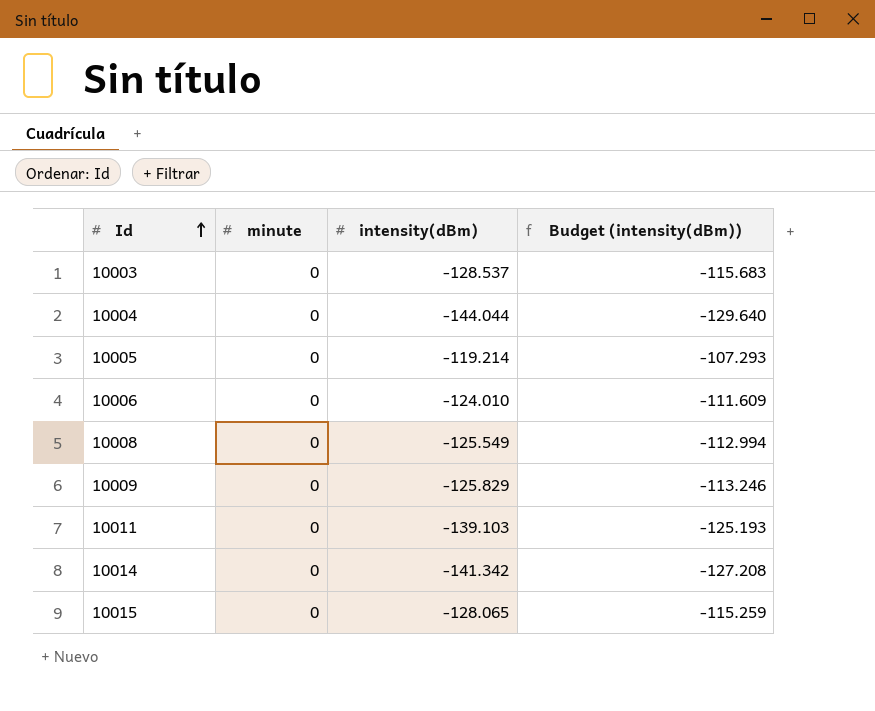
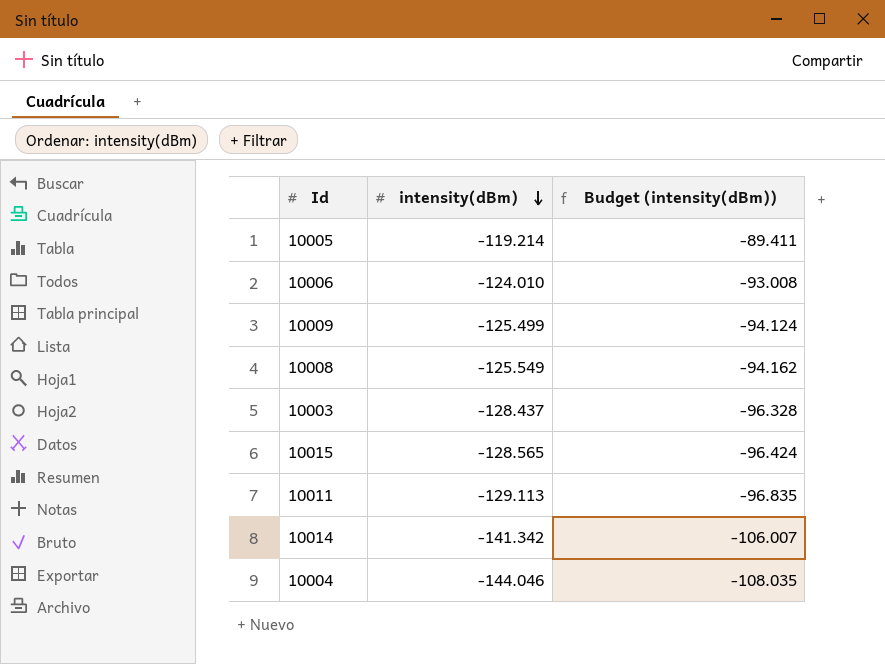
row order: Id ascending -> intensity(dBm) descending
column minute | position: 2 -> none
column Budget (intensity(dBm)) | formula: [intensity(dBm)] * 0.9 -> [intensity(dBm)] * 0.75
10009 | intensity(dBm): -125.829 -> -125.499
10003 | intensity(dBm): -128.537 -> -128.437
10015 | intensity(dBm): -128.065 -> -128.565
10011 | intensity(dBm): -139.103 -> -129.113
10004 | intensity(dBm): -144.044 -> -144.046

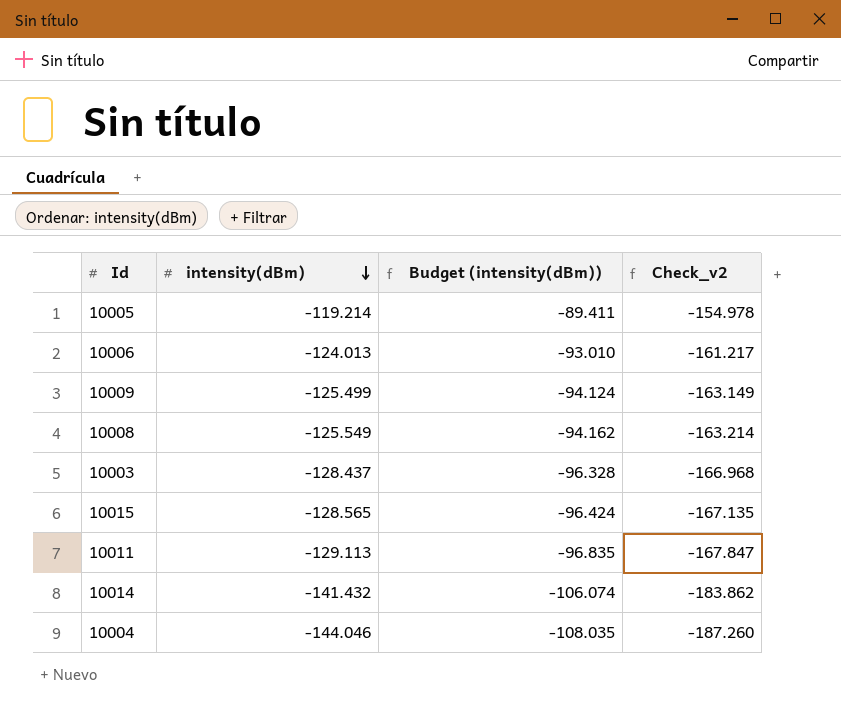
column Check_v2 | formula: none -> [intensity(dBm)] * 1.3
10006 | intensity(dBm): -124.010 -> -124.013
10006 | Budget (intensity(dBm)): -93.008 -> -93.010
10014 | intensity(dBm): -141.342 -> -141.432
10014 | Budget (intensity(dBm)): -106.007 -> -106.074

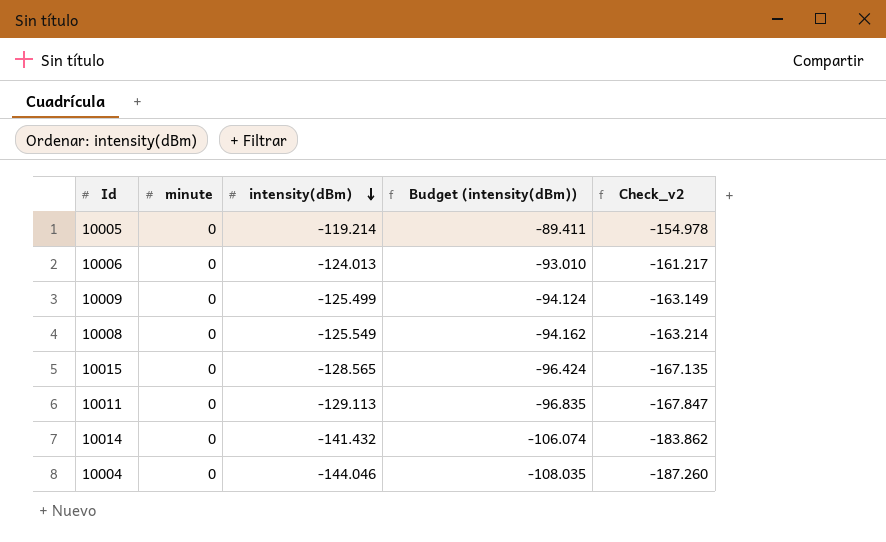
column minute | position: none -> 2
row 10003: -128.437 | -96.328 | -166.968 -> none

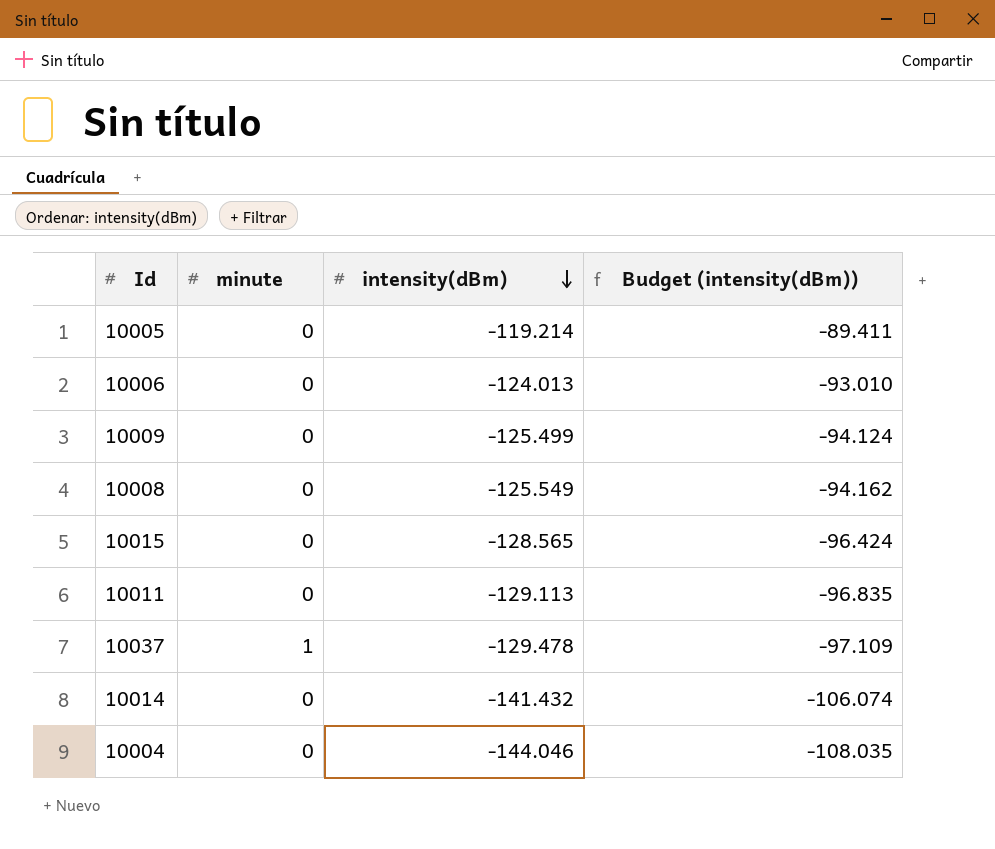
column Check_v2 | formula: [intensity(dBm)] * 1.3 -> none
row 10037: none -> 1 | -129.478 | -97.109

